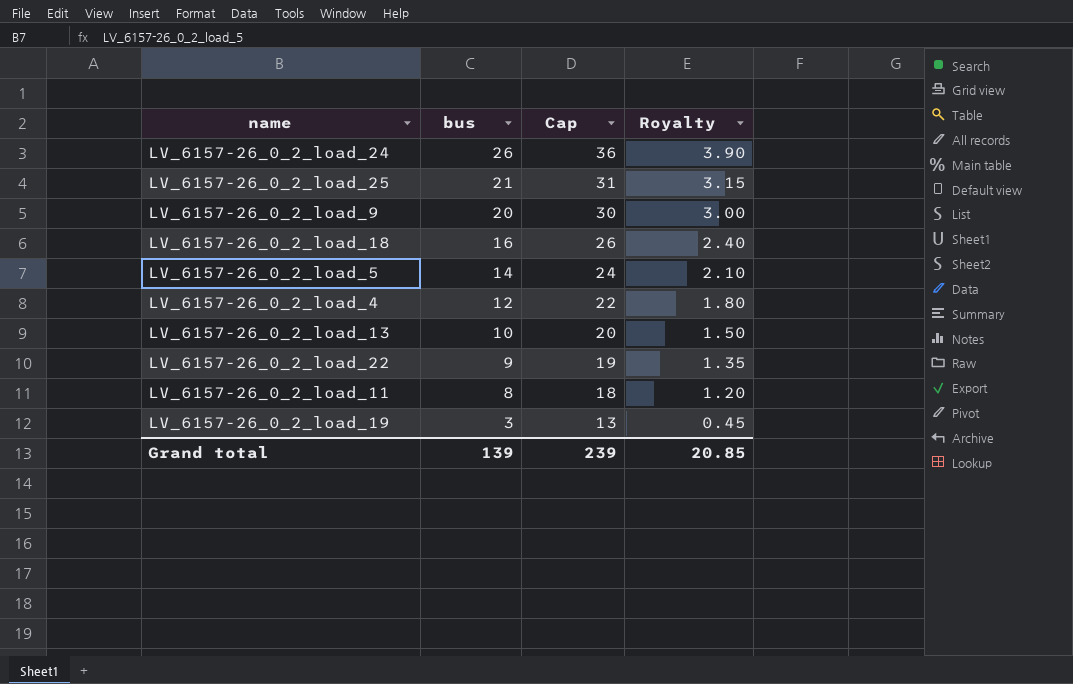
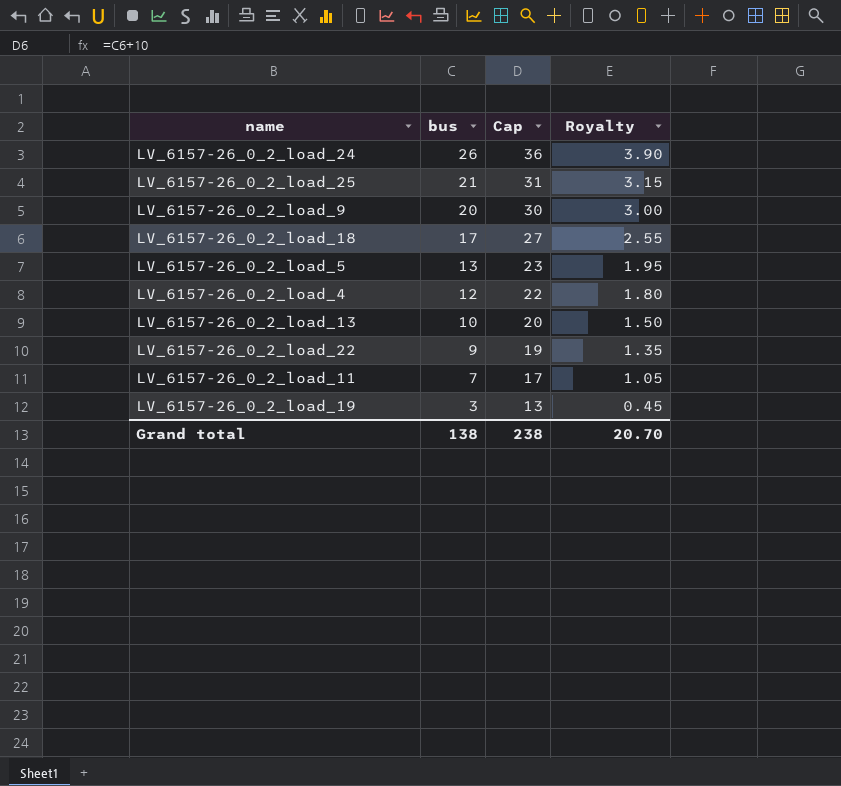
LV_6157-26_0_2_load_18 | bus: 16 -> 17
LV_6157-26_0_2_load_18 | Cap: 26 -> 27
LV_6157-26_0_2_load_18 | Royalty: 2.40 -> 2.55
LV_6157-26_0_2_load_5 | bus: 14 -> 13
LV_6157-26_0_2_load_5 | Cap: 24 -> 23
LV_6157-26_0_2_load_5 | Royalty: 2.10 -> 1.95
LV_6157-26_0_2_load_11 | bus: 8 -> 7
LV_6157-26_0_2_load_11 | Cap: 18 -> 17
LV_6157-26_0_2_load_11 | Royalty: 1.20 -> 1.05
Grand total | bus: 139 -> 138
Grand total | Cap: 239 -> 238
Grand total | Royalty: 20.85 -> 20.70

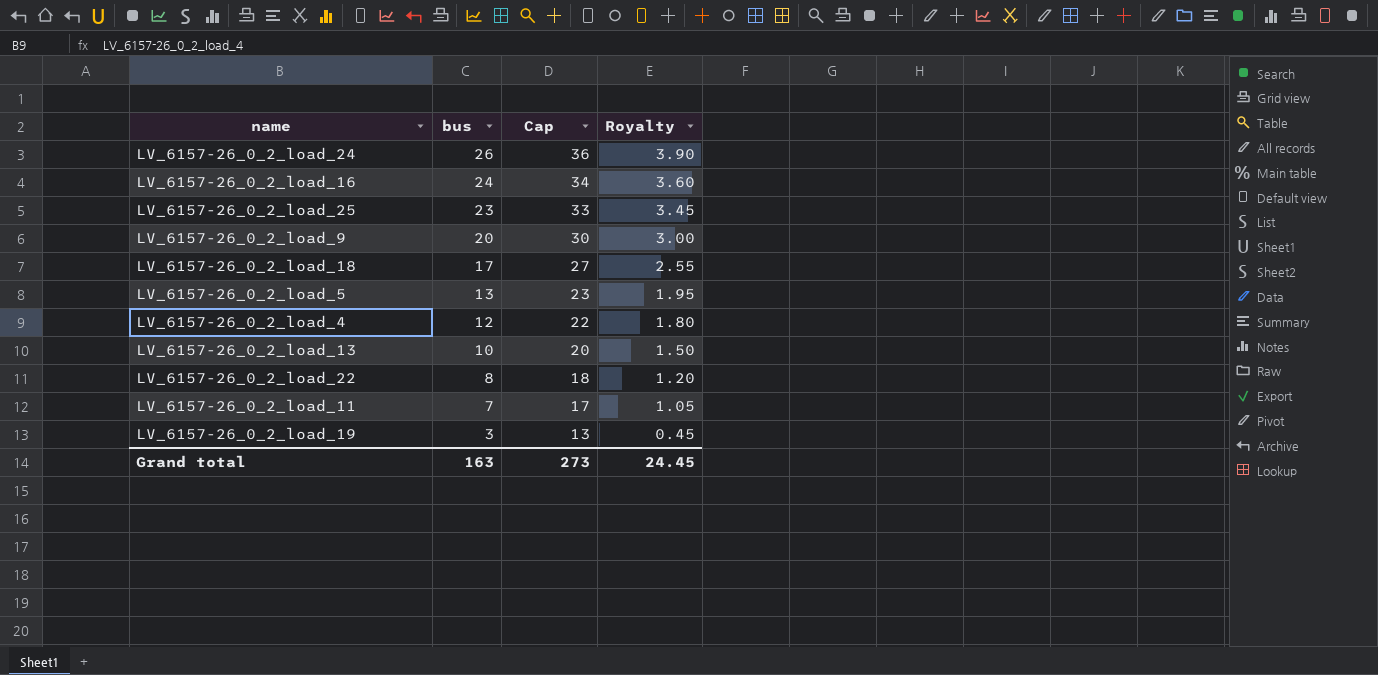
row LV_6157-26_0_2_load_16: none -> 24 | 34 | 3.60
LV_6157-26_0_2_load_25 | bus: 21 -> 23
LV_6157-26_0_2_load_25 | Cap: 31 -> 33
LV_6157-26_0_2_load_25 | Royalty: 3.15 -> 3.45
LV_6157-26_0_2_load_22 | bus: 9 -> 8
LV_6157-26_0_2_load_22 | Cap: 19 -> 18
LV_6157-26_0_2_load_22 | Royalty: 1.35 -> 1.20
Grand total | bus: 138 -> 163
Grand total | Cap: 238 -> 273
Grand total | Royalty: 20.70 -> 24.45

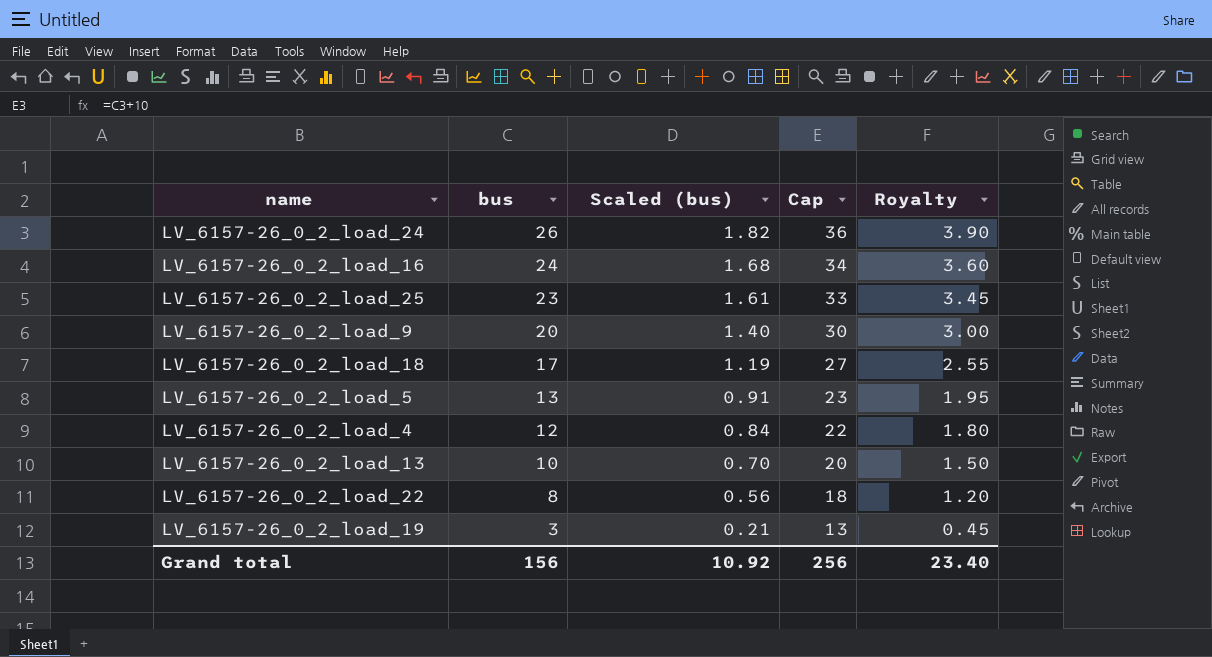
column Scaled (bus) | formula: none -> [bus] * 0.07
row LV_6157-26_0_2_load_11: 7 | 17 | 1.05 -> none
Grand total | bus: 163 -> 156
Grand total | Cap: 273 -> 256
Grand total | Royalty: 24.45 -> 23.40

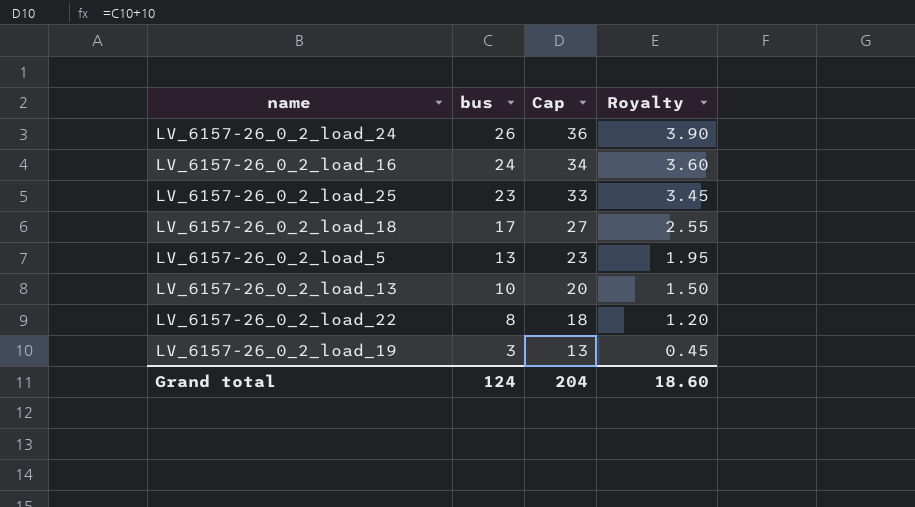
column Scaled (bus) | formula: [bus] * 0.07 -> none
row LV_6157-26_0_2_load_9: 20 | 1.40 | 30 | 3.00 -> none
row LV_6157-26_0_2_load_4: 12 | 0.84 | 22 | 1.80 -> none
Grand total | bus: 156 -> 124
Grand total | Cap: 256 -> 204
Grand total | Royalty: 23.40 -> 18.60

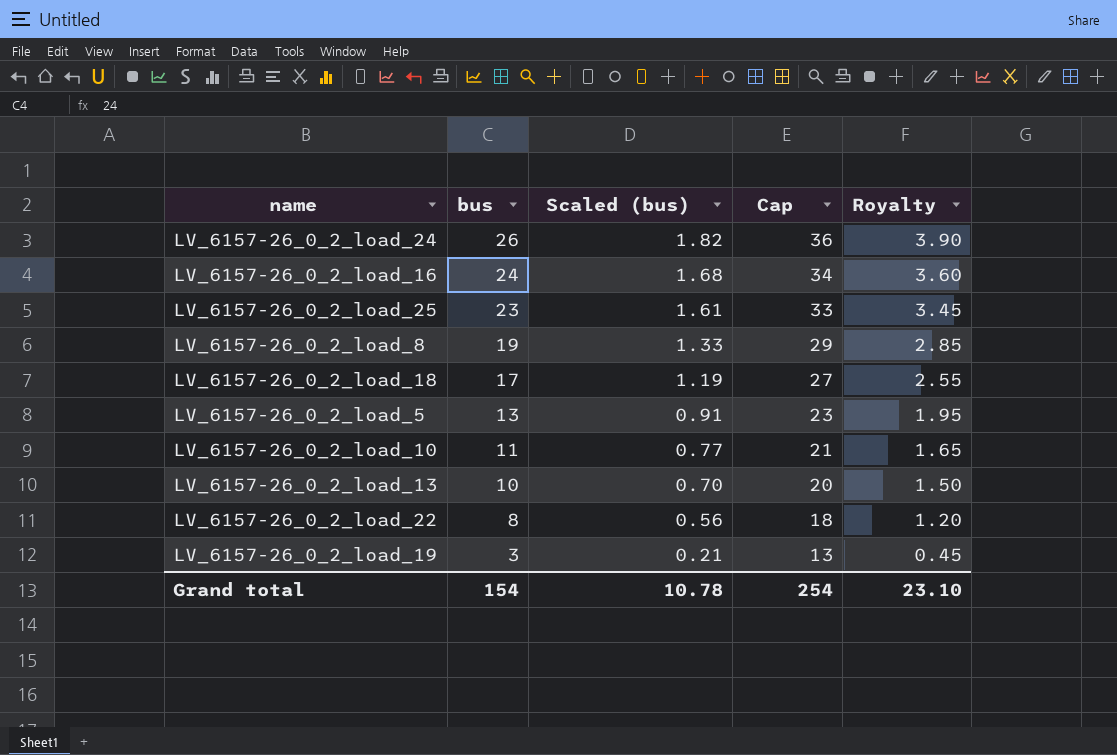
column Scaled (bus) | formula: none -> [bus] * 0.07
row LV_6157-26_0_2_load_8: none -> 19 | 1.33 | 29 | 2.85
row LV_6157-26_0_2_load_10: none -> 11 | 0.77 | 21 | 1.65
Grand total | bus: 124 -> 154
Grand total | Cap: 204 -> 254
Grand total | Royalty: 18.60 -> 23.10

